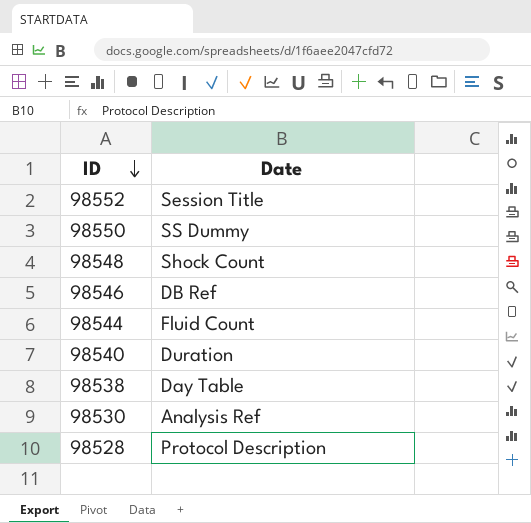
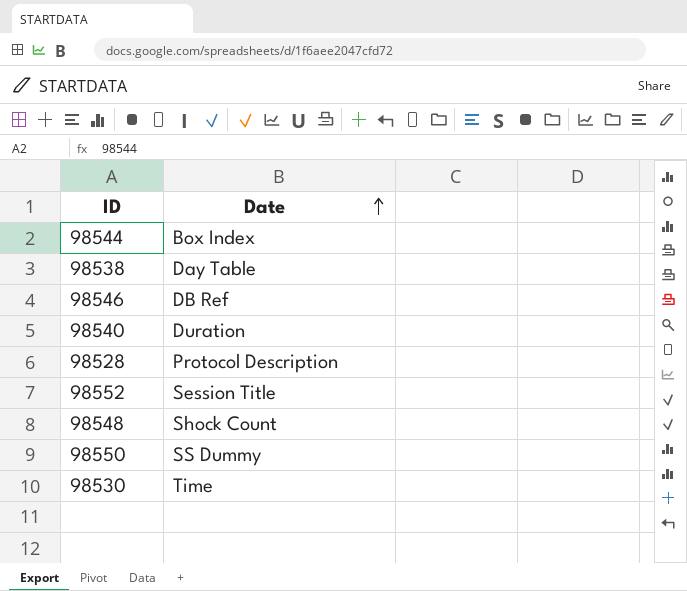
row order: ID descending -> Date ascending
98544 | Date: Fluid Count -> Box Index
98530 | Date: Analysis Ref -> Time

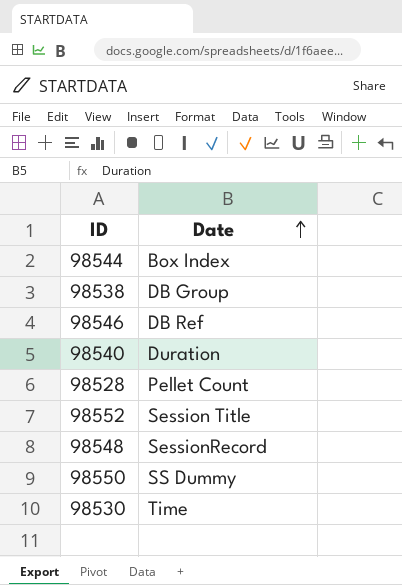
98538 | Date: Day Table -> DB Group
98528 | Date: Protocol Description -> Pellet Count
98548 | Date: Shock Count -> SessionRecord

